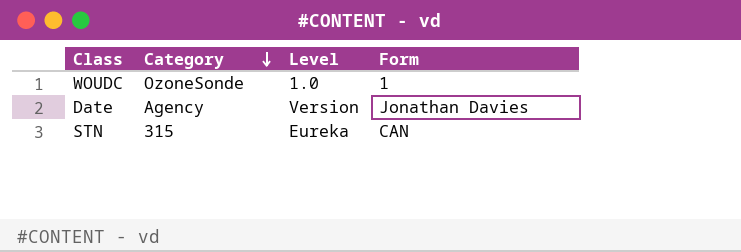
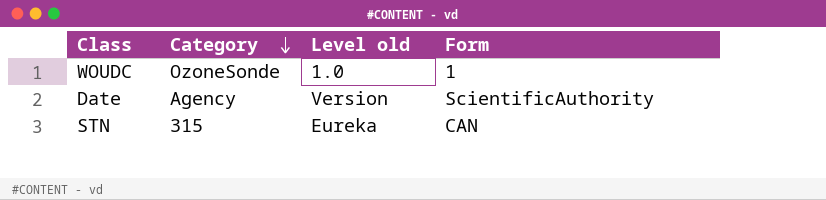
column name: Level -> Level old
Date | Form: Jonathan Davies -> ScientificAuthority

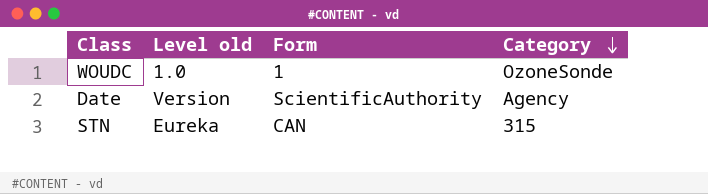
column Category | position: 2 -> 4

